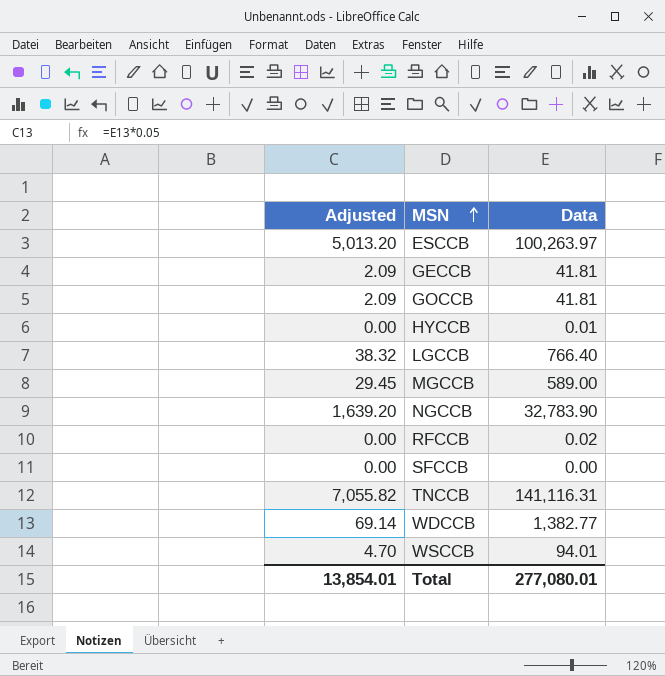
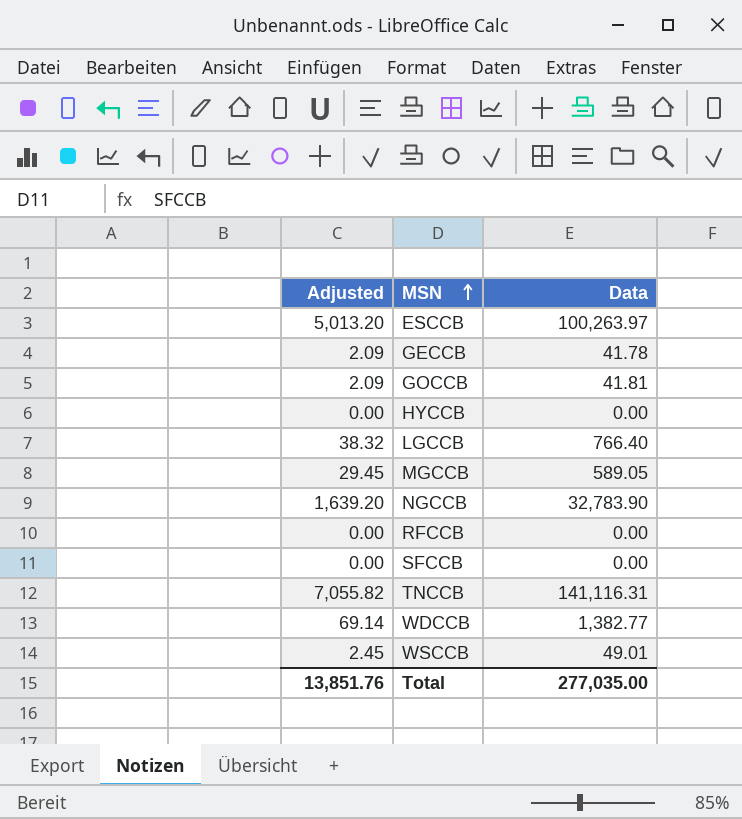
GECCB | Data: 41.81 -> 41.78
HYCCB | Data: 0.01 -> 0.00
MGCCB | Data: 589.00 -> 589.05
RFCCB | Data: 0.02 -> 0.00
WSCCB | Adjusted: 4.70 -> 2.45
WSCCB | Data: 94.01 -> 49.01
Total | Adjusted: 13,854.01 -> 13,851.76
Total | Data: 277,080.01 -> 277,035.00

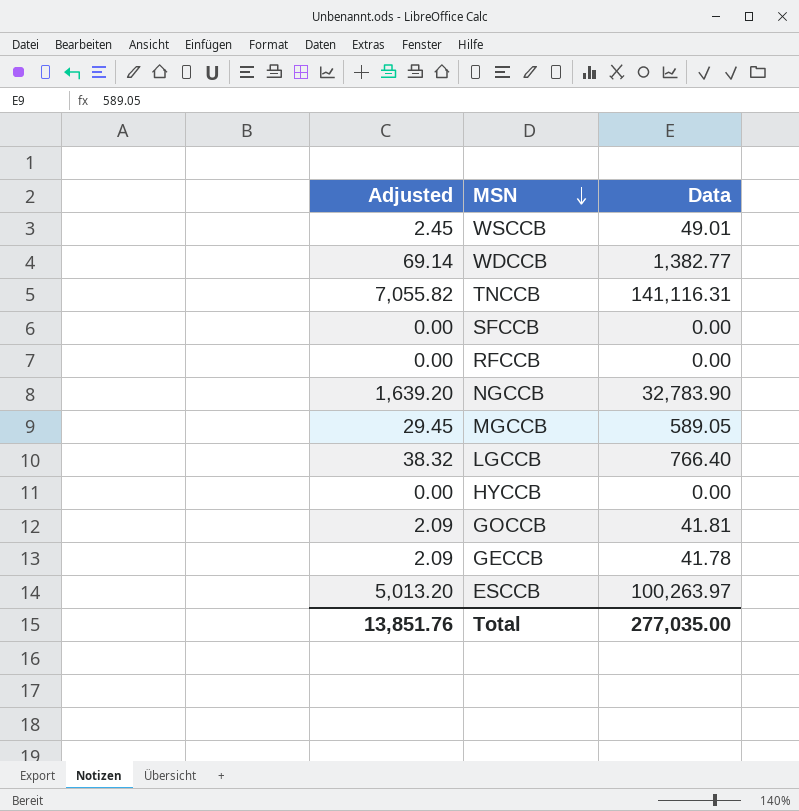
row order: MSN ascending -> MSN descending

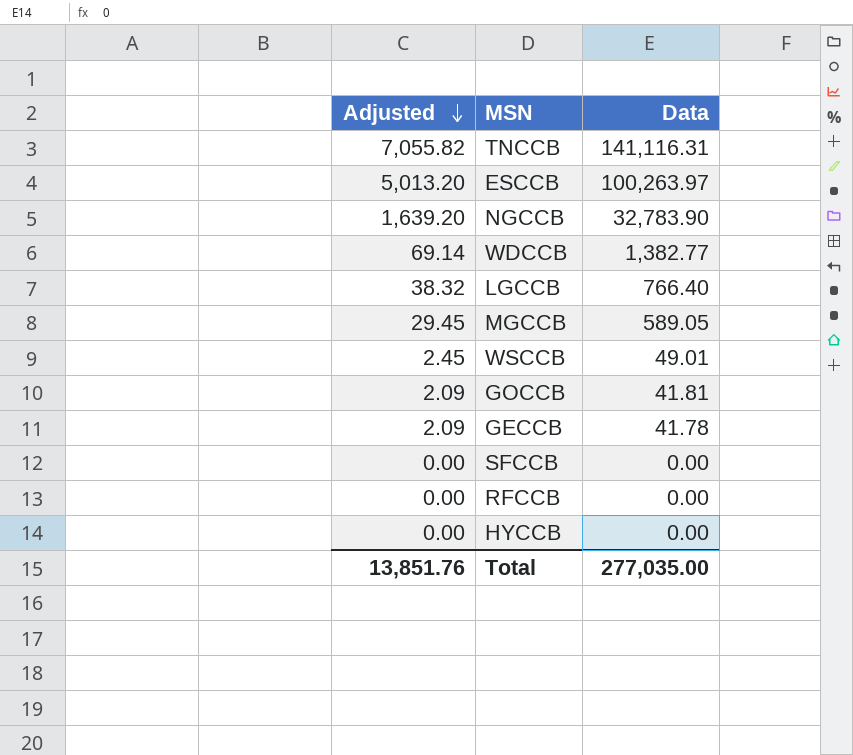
row order: MSN descending -> Adjusted descending

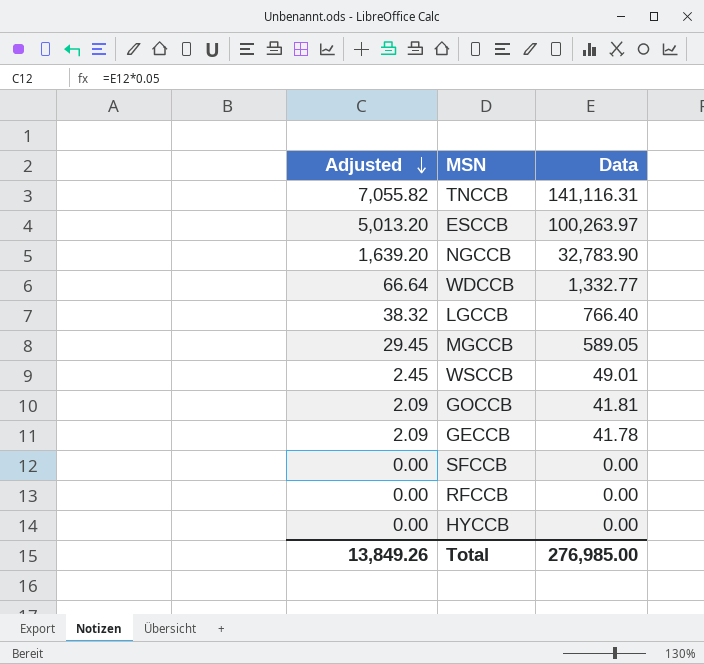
WDCCB | Adjusted: 69.14 -> 66.64
WDCCB | Data: 1,382.77 -> 1,332.77
Total | Adjusted: 13,851.76 -> 13,849.26
Total | Data: 277,035.00 -> 276,985.00

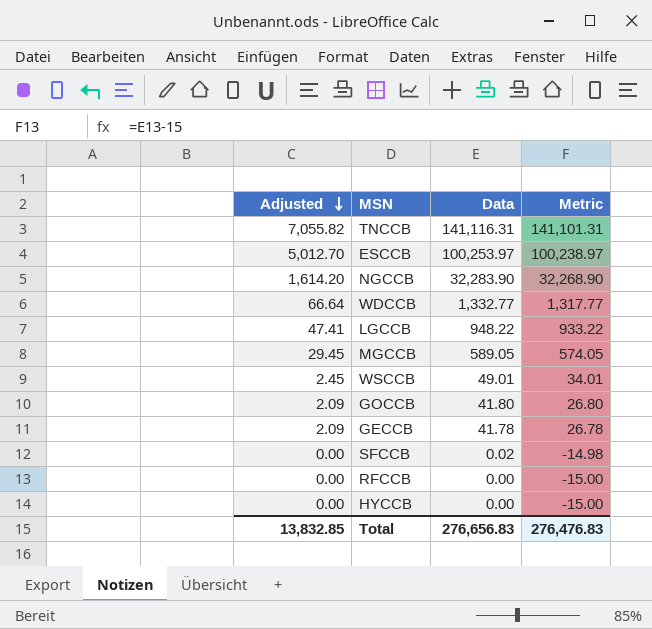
column Metric | formula: none -> [Data] - 15
ESCCB | Adjusted: 5,013.20 -> 5,012.70
ESCCB | Data: 100,263.97 -> 100,253.97
NGCCB | Adjusted: 1,639.20 -> 1,614.20
NGCCB | Data: 32,783.90 -> 32,283.90
LGCCB | Adjusted: 38.32 -> 47.41
LGCCB | Data: 766.40 -> 948.22
GOCCB | Data: 41.81 -> 41.80
SFCCB | Data: 0.00 -> 0.02
Total | Adjusted: 13,849.26 -> 13,832.85
Total | Data: 276,985.00 -> 276,656.83

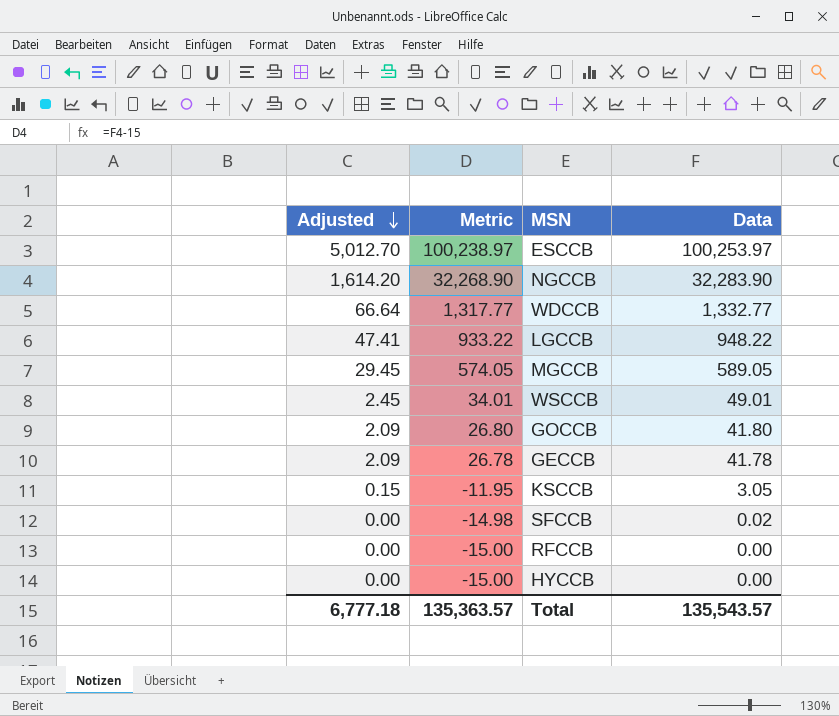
column Metric | position: 4 -> 2
row TNCCB: 7,055.82 | 141,116.31 | 141,101.31 -> none
row KSCCB: none -> 0.15 | -11.95 | 3.05
Total | Adjusted: 13,832.85 -> 6,777.18
Total | Metric: 276,476.83 -> 135,363.57
Total | Data: 276,656.83 -> 135,543.57

